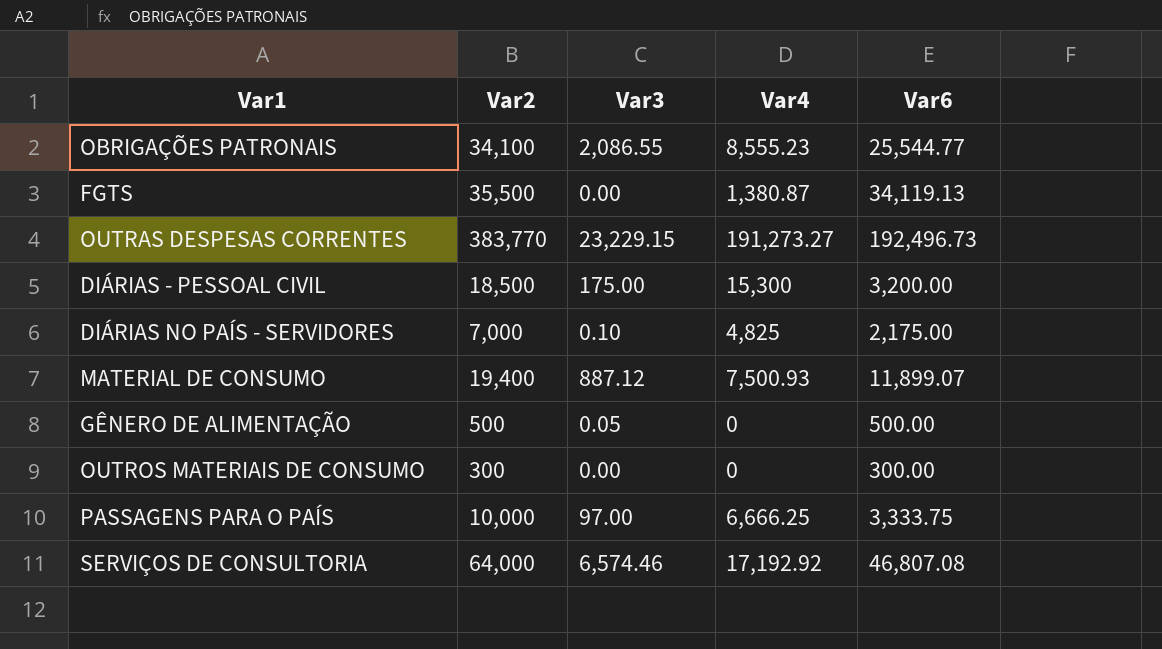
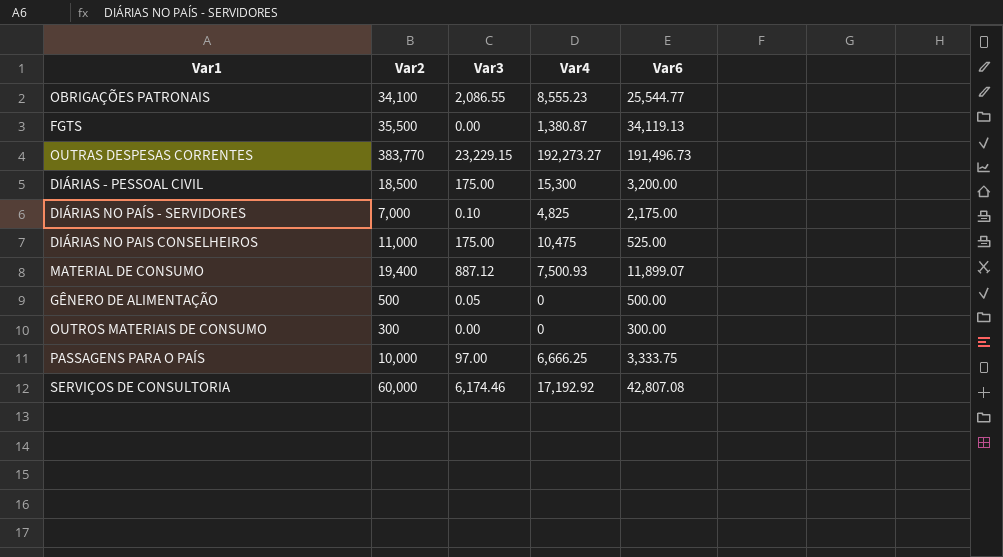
OUTRAS DESPESAS CORRENTES | Var4: 191,273.27 -> 192,273.27
OUTRAS DESPESAS CORRENTES | Var6: 192,496.73 -> 191,496.73
row DIÁRIAS NO PAIS CONSELHEIROS: none -> 11,000 | 175.00 | 10,475 | 525.00
SERVIÇOS DE CONSULTORIA | Var2: 64,000 -> 60,000
SERVIÇOS DE CONSULTORIA | Var3: 6,574.46 -> 6,174.46
SERVIÇOS DE CONSULTORIA | Var6: 46,807.08 -> 42,807.08

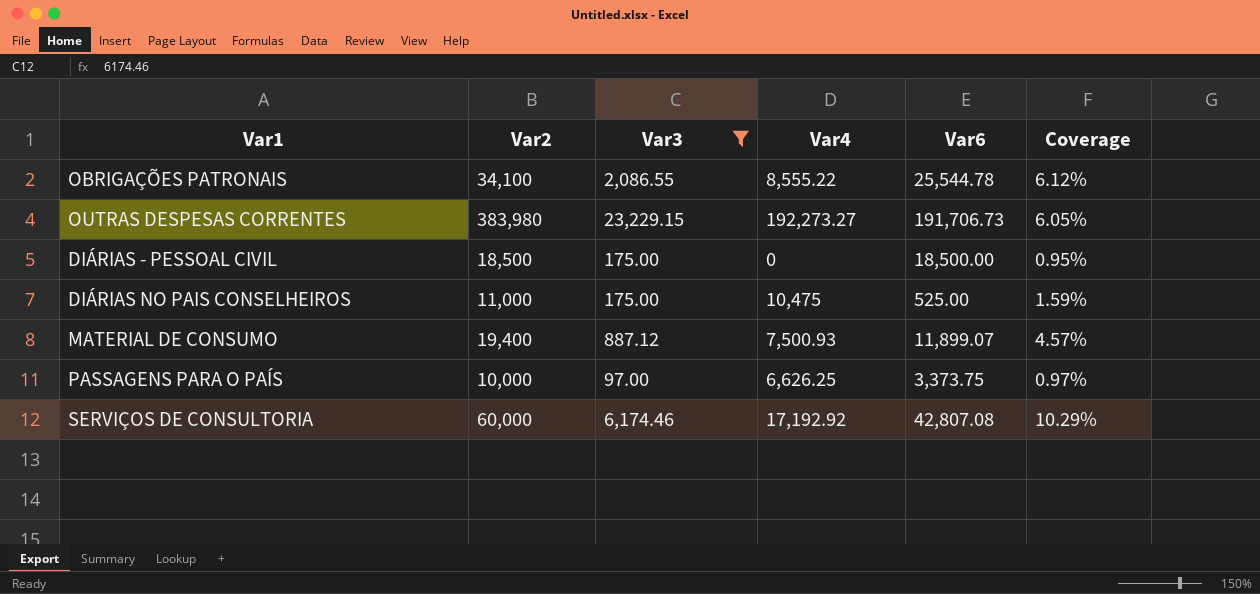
filter: none -> Var3 >= 97.00
column Coverage | formula: none -> [Var3] / [Var2]
OBRIGAÇÕES PATRONAIS | Var4: 8,555.23 -> 8,555.22
OBRIGAÇÕES PATRONAIS | Var6: 25,544.77 -> 25,544.78
OUTRAS DESPESAS CORRENTES | Var2: 383,770 -> 383,980
OUTRAS DESPESAS CORRENTES | Var6: 191,496.73 -> 191,706.73
DIÁRIAS - PESSOAL CIVIL | Var4: 15,300 -> 0
DIÁRIAS - PESSOAL CIVIL | Var6: 3,200.00 -> 18,500.00
PASSAGENS PARA O PAÍS | Var4: 6,666.25 -> 6,626.25
PASSAGENS PARA O PAÍS | Var6: 3,333.75 -> 3,373.75

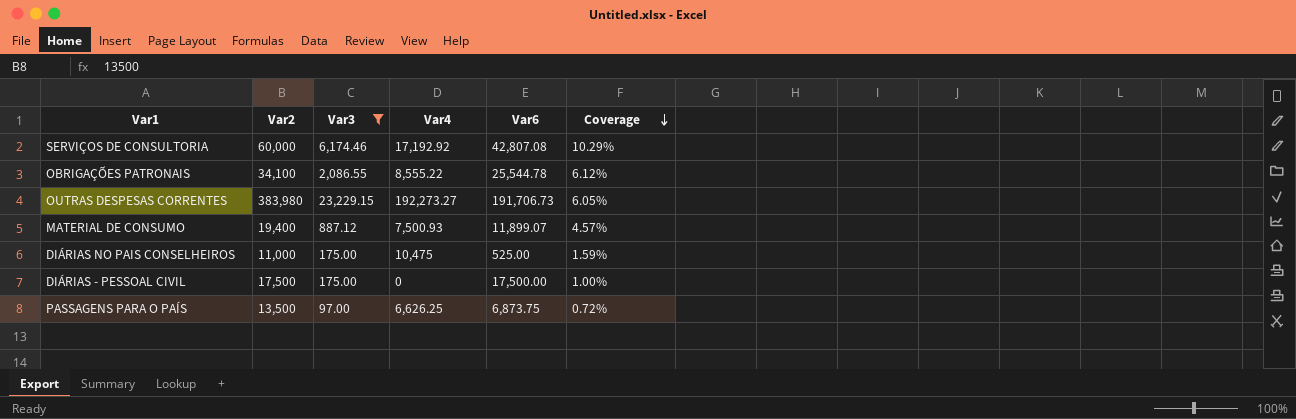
row order: none -> Coverage descending
DIÁRIAS - PESSOAL CIVIL | Var2: 18,500 -> 17,500
DIÁRIAS - PESSOAL CIVIL | Var6: 18,500.00 -> 17,500.00
DIÁRIAS - PESSOAL CIVIL | Coverage: 0.95% -> 1.00%
PASSAGENS PARA O PAÍS | Var2: 10,000 -> 13,500
PASSAGENS PARA O PAÍS | Var6: 3,373.75 -> 6,873.75
PASSAGENS PARA O PAÍS | Coverage: 0.97% -> 0.72%

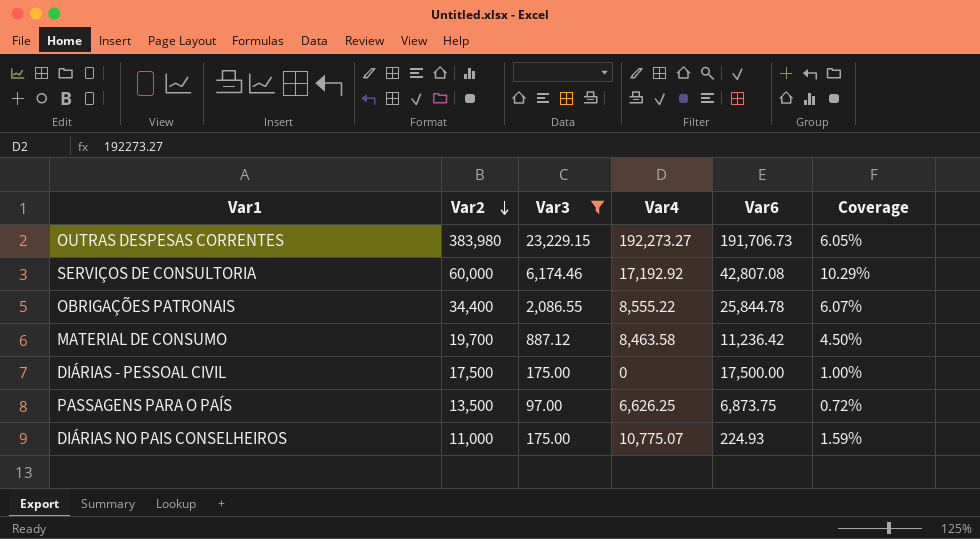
row order: Coverage descending -> Var2 descending
OBRIGAÇÕES PATRONAIS | Var2: 34,100 -> 34,400
OBRIGAÇÕES PATRONAIS | Var6: 25,544.78 -> 25,844.78
OBRIGAÇÕES PATRONAIS | Coverage: 6.12% -> 6.07%
MATERIAL DE CONSUMO | Var2: 19,400 -> 19,700
MATERIAL DE CONSUMO | Var4: 7,500.93 -> 8,463.58
MATERIAL DE CONSUMO | Var6: 11,899.07 -> 11,236.42
MATERIAL DE CONSUMO | Coverage: 4.57% -> 4.50%
DIÁRIAS NO PAIS CONSELHEIROS | Var4: 10,475 -> 10,775.07
DIÁRIAS NO PAIS CONSELHEIROS | Var6: 525.00 -> 224.93

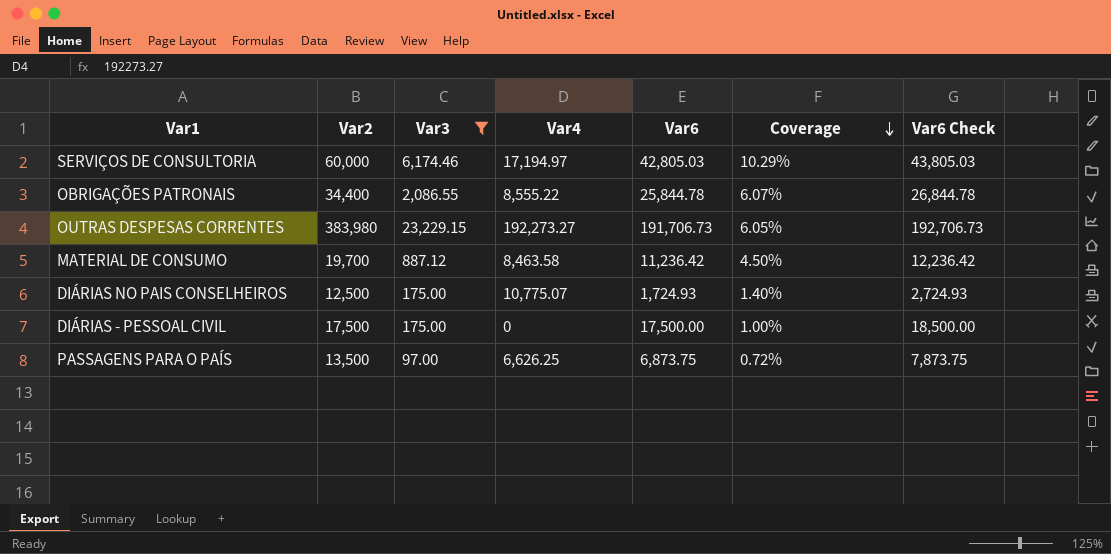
row order: Var2 descending -> Coverage descending
column Var6 Check | formula: none -> [Var6] + 1000
SERVIÇOS DE CONSULTORIA | Var4: 17,192.92 -> 17,194.97
SERVIÇOS DE CONSULTORIA | Var6: 42,807.08 -> 42,805.03
DIÁRIAS NO PAIS CONSELHEIROS | Var2: 11,000 -> 12,500
DIÁRIAS NO PAIS CONSELHEIROS | Var6: 224.93 -> 1,724.93
DIÁRIAS NO PAIS CONSELHEIROS | Coverage: 1.59% -> 1.40%

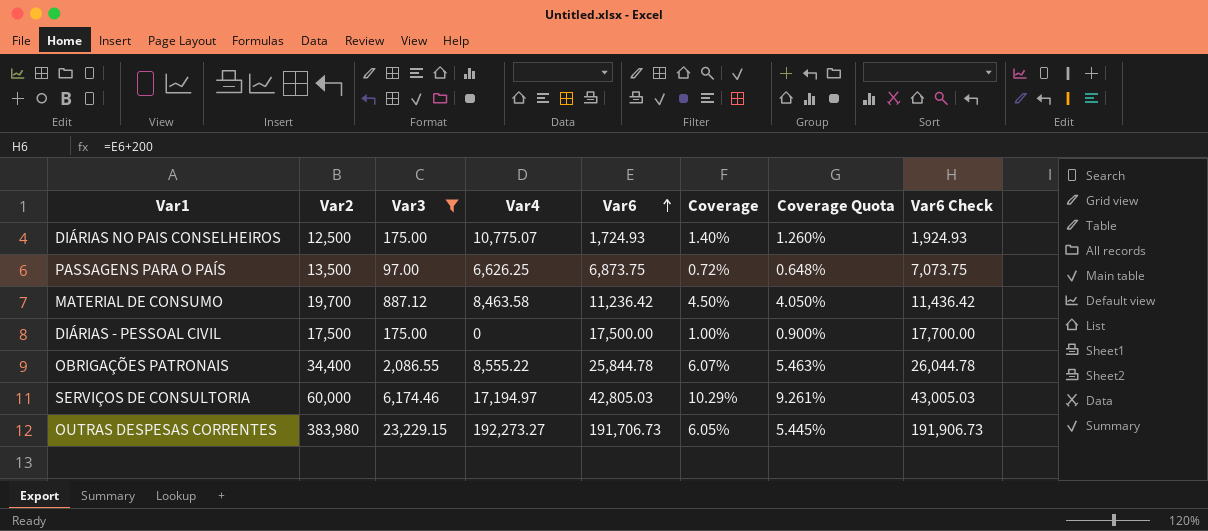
row order: Coverage descending -> Var6 ascending
column Coverage Quota | formula: none -> [Coverage] * 0.9
column Var6 Check | formula: [Var6] + 1000 -> [Var6] + 200

